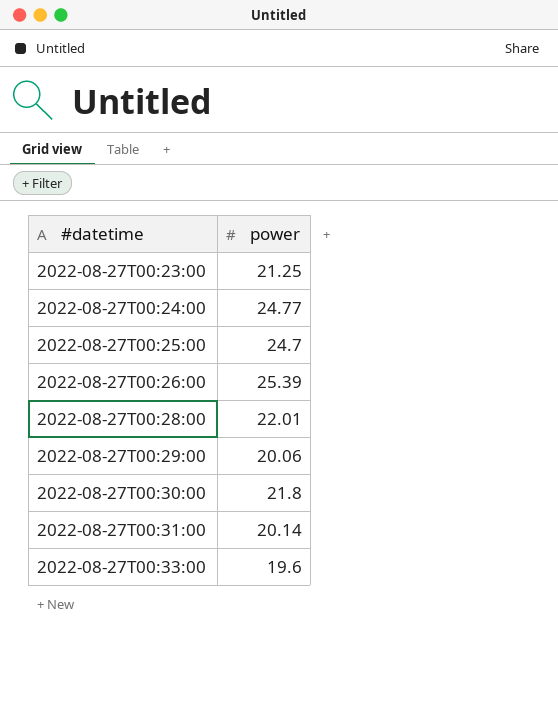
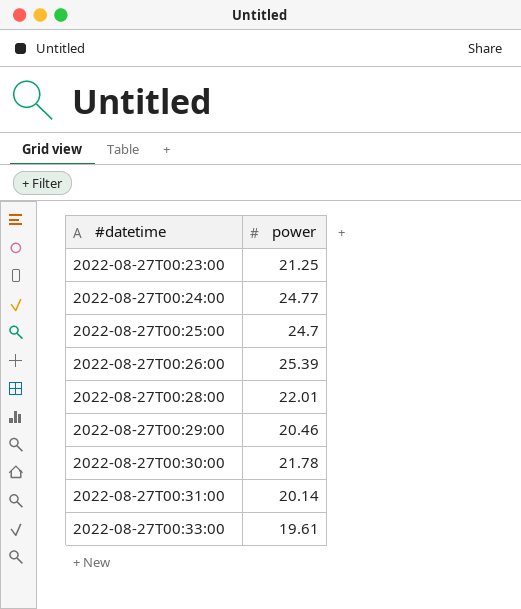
2022-08-27T00:29:00 | power: 20.06 -> 20.46
2022-08-27T00:30:00 | power: 21.8 -> 21.78
2022-08-27T00:33:00 | power: 19.6 -> 19.61

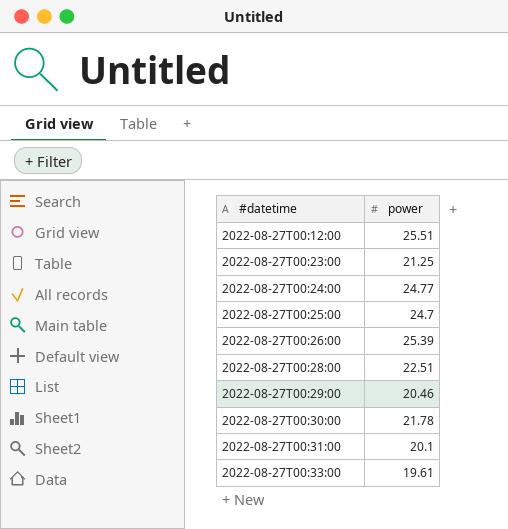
row 2022-08-27T00:12:00: none -> 25.51
2022-08-27T00:28:00 | power: 22.01 -> 22.51
2022-08-27T00:31:00 | power: 20.14 -> 20.1

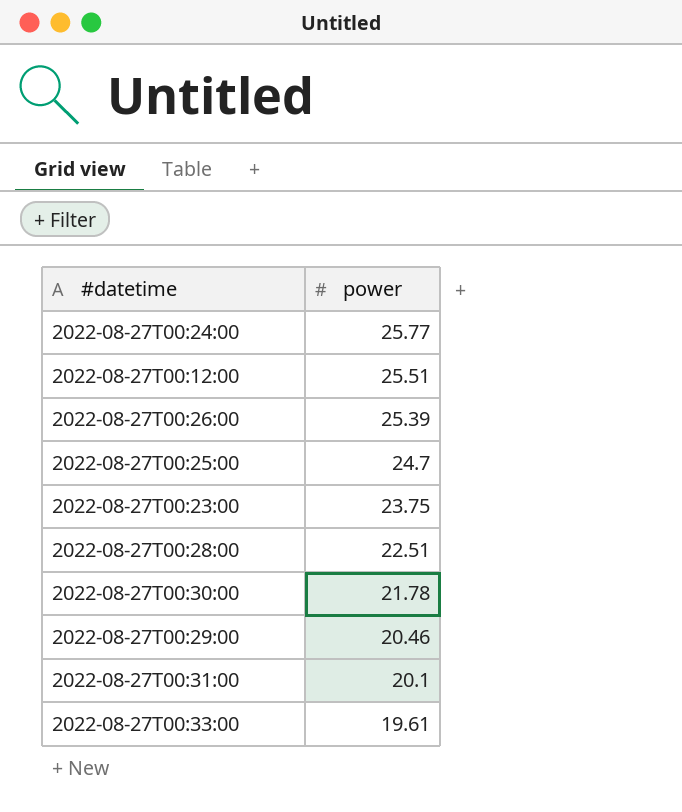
row order: #datetime ascending -> power descending
2022-08-27T00:24:00 | power: 24.77 -> 25.77
2022-08-27T00:23:00 | power: 21.25 -> 23.75

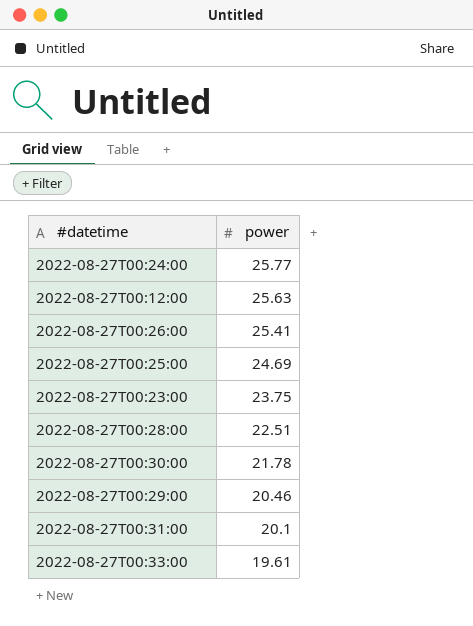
2022-08-27T00:12:00 | power: 25.51 -> 25.63
2022-08-27T00:26:00 | power: 25.39 -> 25.41
2022-08-27T00:25:00 | power: 24.7 -> 24.69

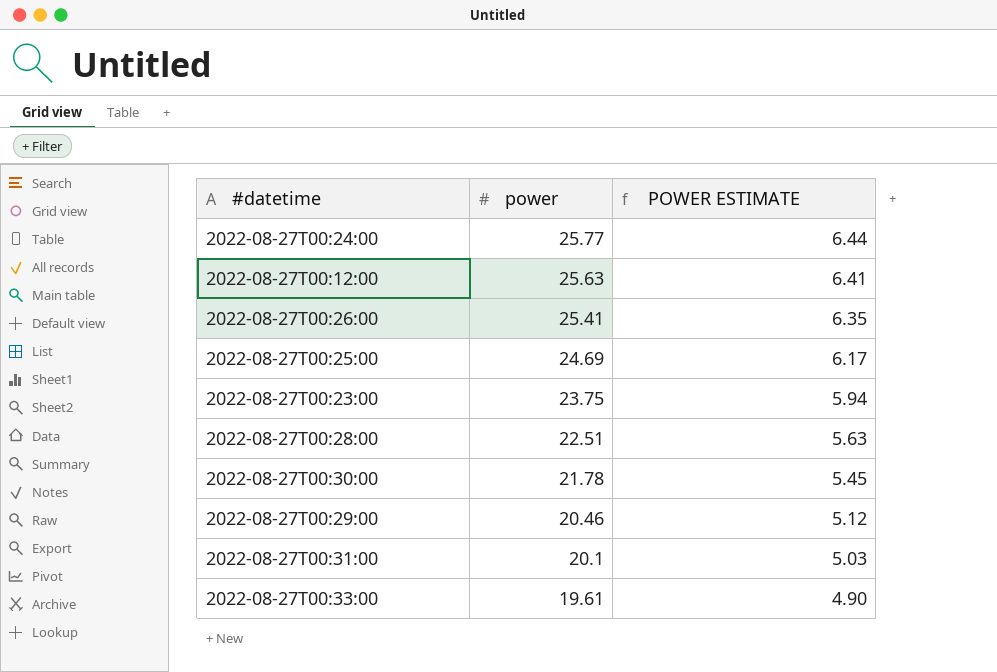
column POWER ESTIMATE | formula: none -> [power] * 0.25

